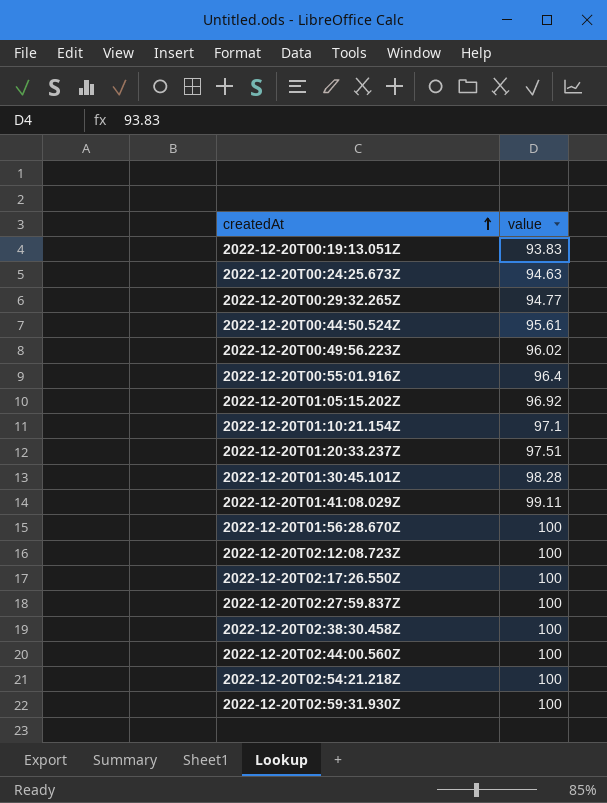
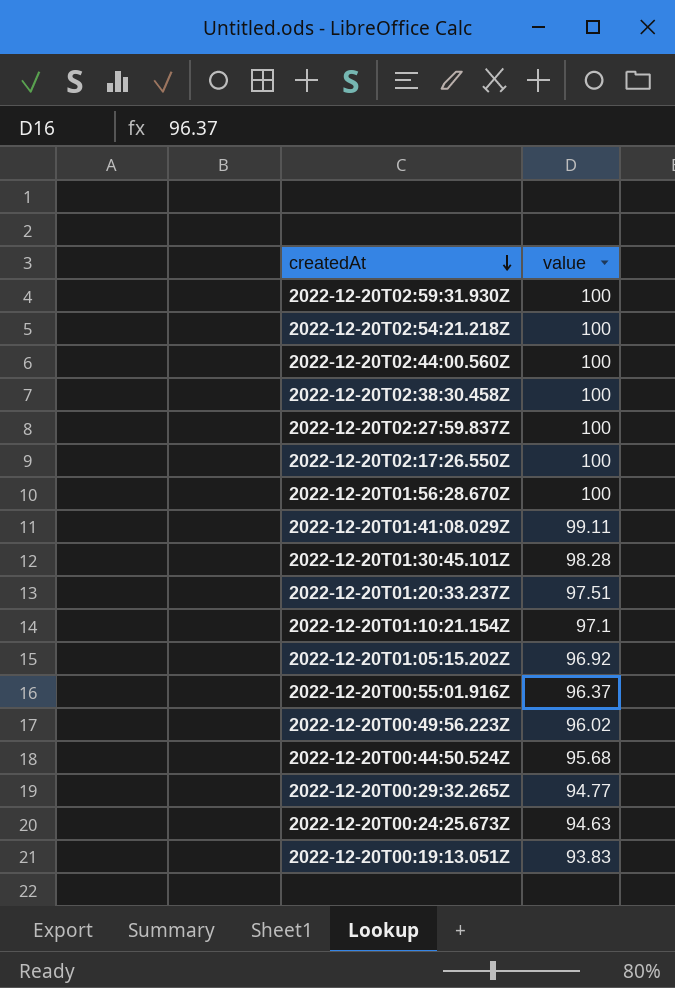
row order: createdAt ascending -> createdAt descending
row 2022-12-20T02:12:08.723Z: 100 -> none
2022-12-20T00:55:01.916Z | value: 96.4 -> 96.37
2022-12-20T00:44:50.524Z | value: 95.61 -> 95.68

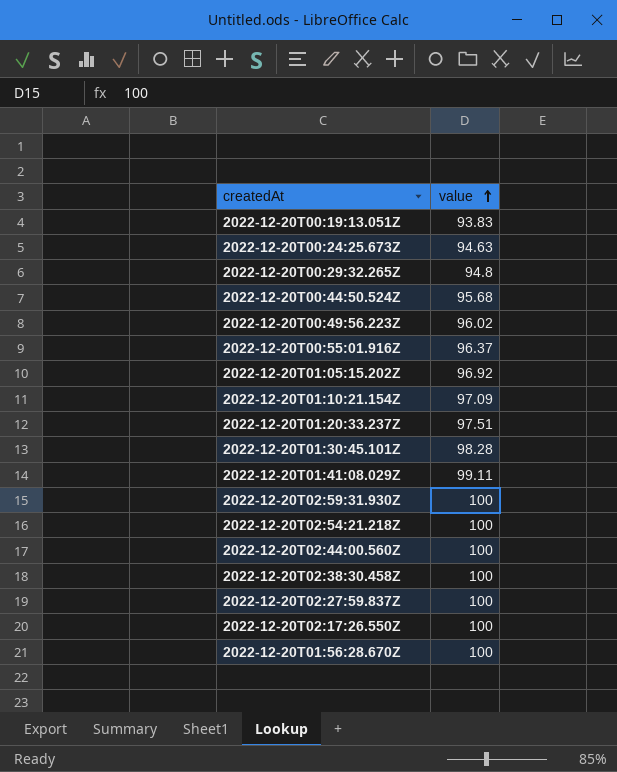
row order: createdAt descending -> value ascending
2022-12-20T00:29:32.265Z | value: 94.77 -> 94.8
2022-12-20T01:10:21.154Z | value: 97.1 -> 97.09

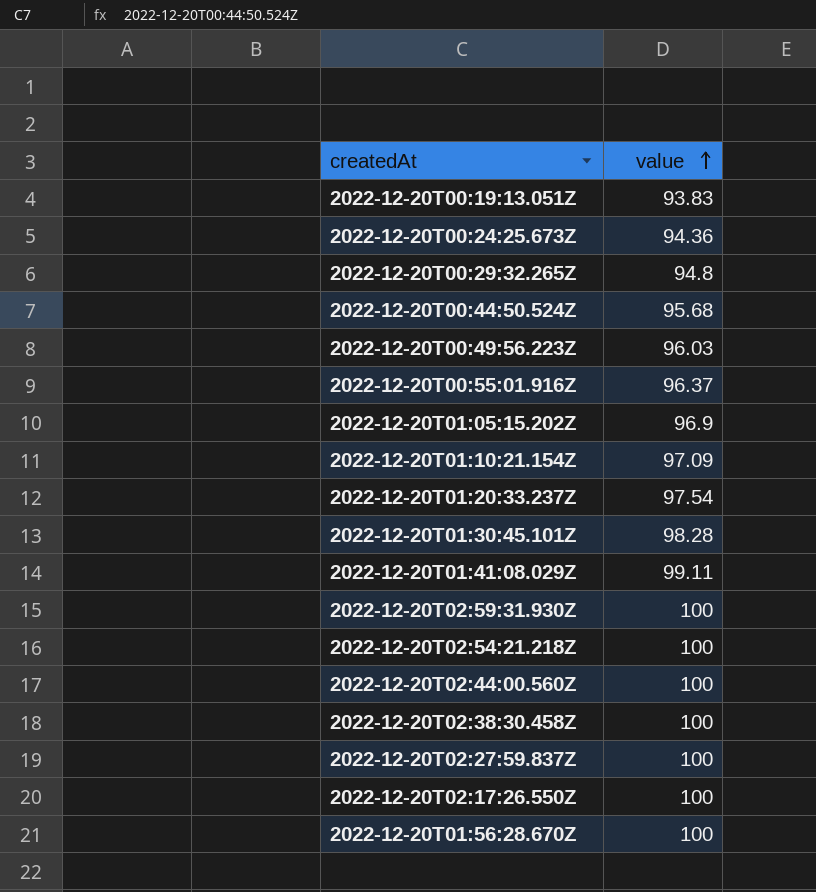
2022-12-20T00:24:25.673Z | value: 94.63 -> 94.36
2022-12-20T00:49:56.223Z | value: 96.02 -> 96.03
2022-12-20T01:05:15.202Z | value: 96.92 -> 96.9
2022-12-20T01:20:33.237Z | value: 97.51 -> 97.54

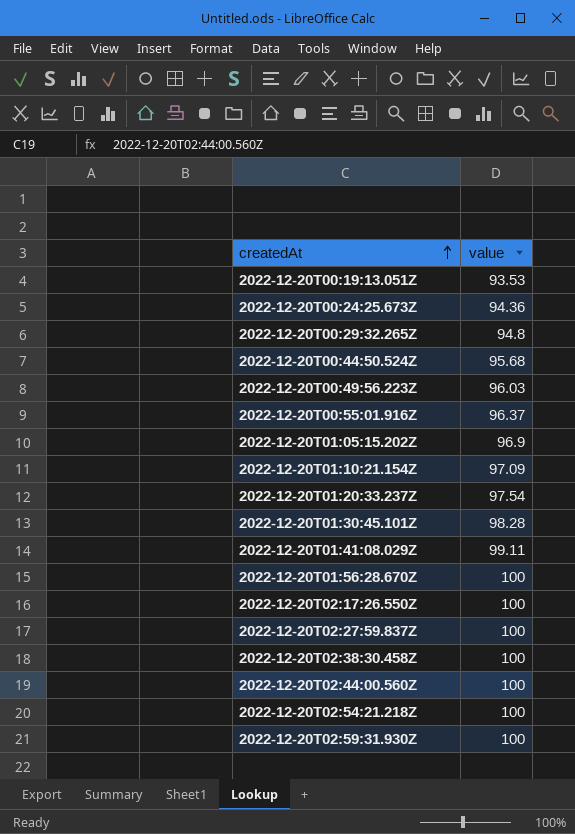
row order: value ascending -> createdAt ascending
2022-12-20T00:19:13.051Z | value: 93.83 -> 93.53

